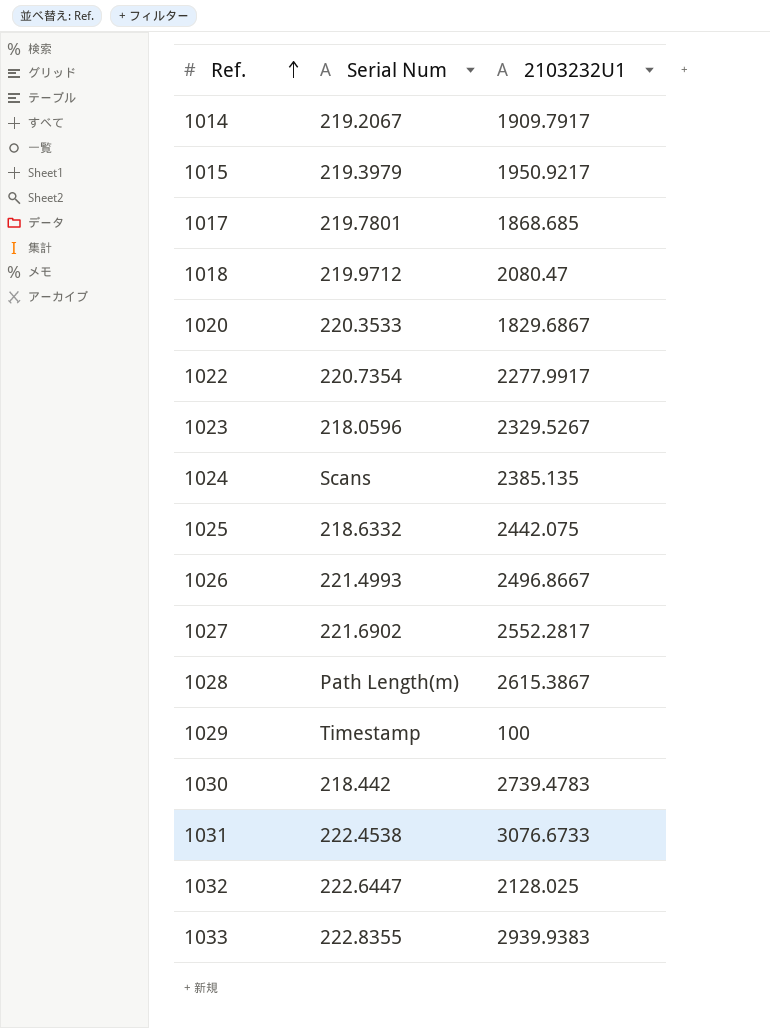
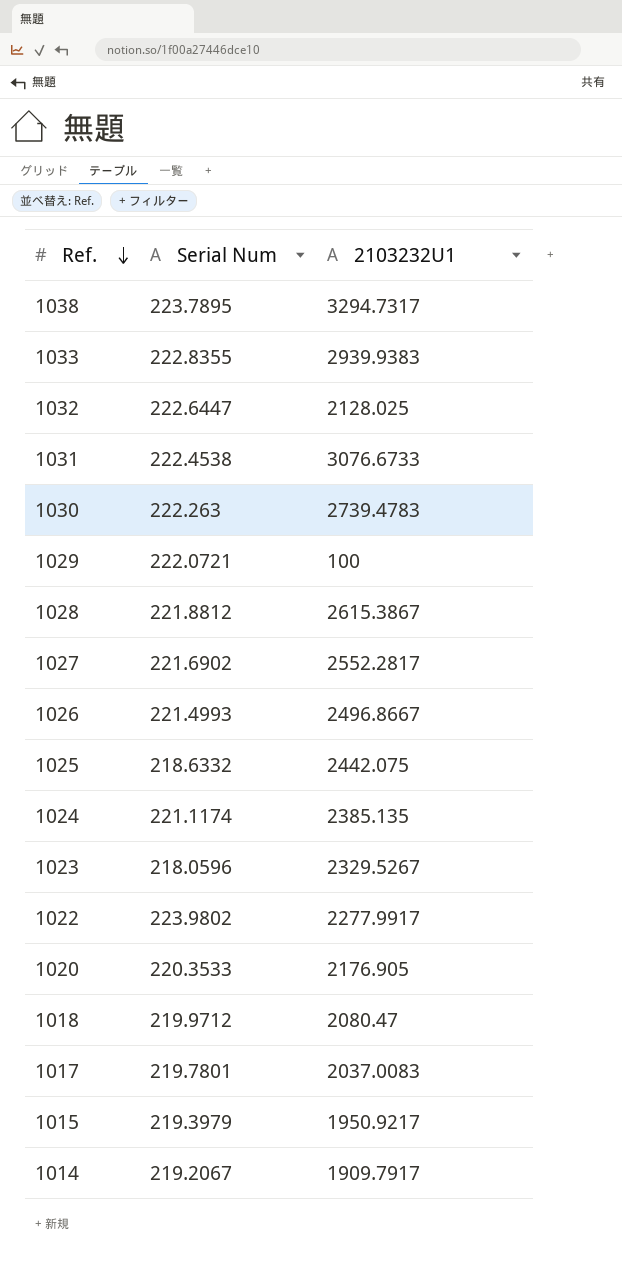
row order: Ref. ascending -> Ref. descending
row 1038: none -> 223.7895 | 3294.7317
1030 | Serial Num: 218.442 -> 222.263
1029 | Serial Num: Timestamp -> 222.0721
1028 | Serial Num: Path Length(m) -> 221.8812
1024 | Serial Num: Scans -> 221.1174
1022 | Serial Num: 220.7354 -> 223.9802
1020 | 2103232U1: 1829.6867 -> 2176.905
1017 | 2103232U1: 1868.685 -> 2037.0083

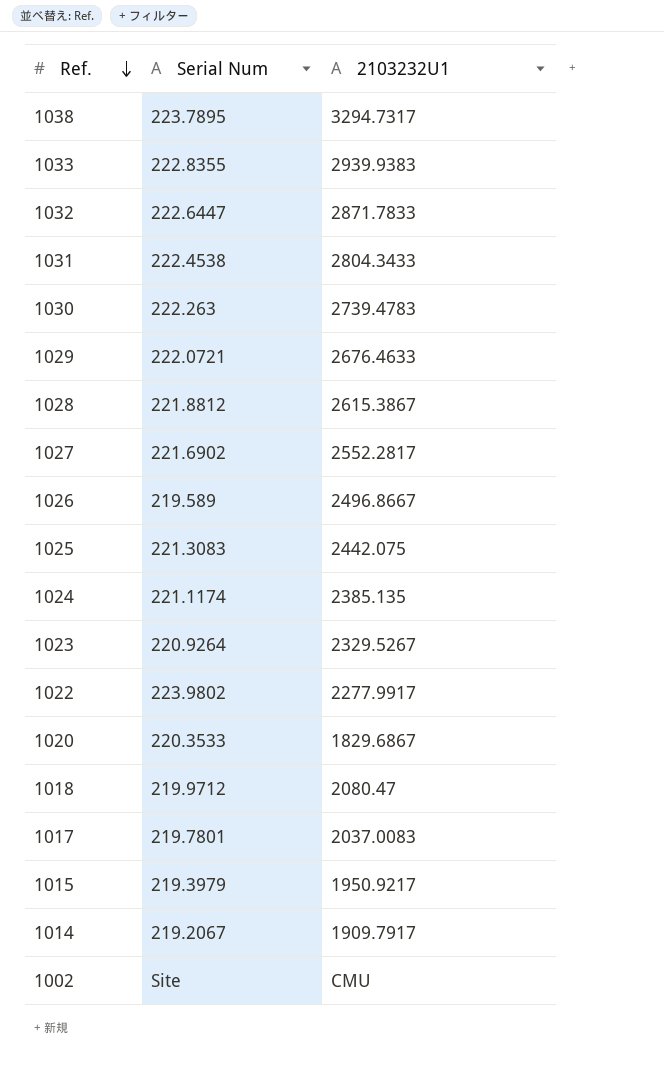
1032 | 2103232U1: 2128.025 -> 2871.7833
1031 | 2103232U1: 3076.6733 -> 2804.3433
1029 | 2103232U1: 100 -> 2676.4633
1026 | Serial Num: 221.4993 -> 219.589
1025 | Serial Num: 218.6332 -> 221.3083
1023 | Serial Num: 218.0596 -> 220.9264
1020 | 2103232U1: 2176.905 -> 1829.6867
row 1002: none -> Site | CMU

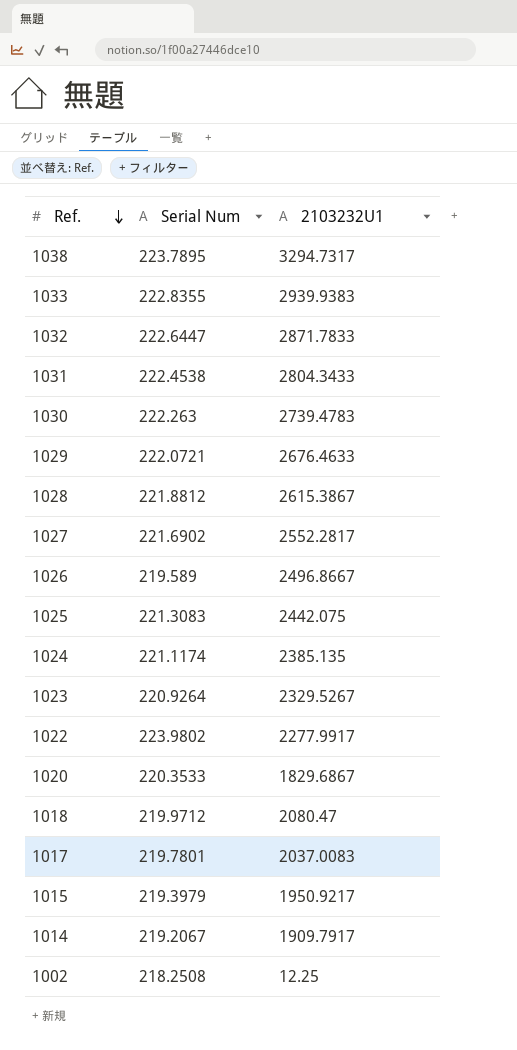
1002 | Serial Num: Site -> 218.2508
1002 | 2103232U1: CMU -> 12.25

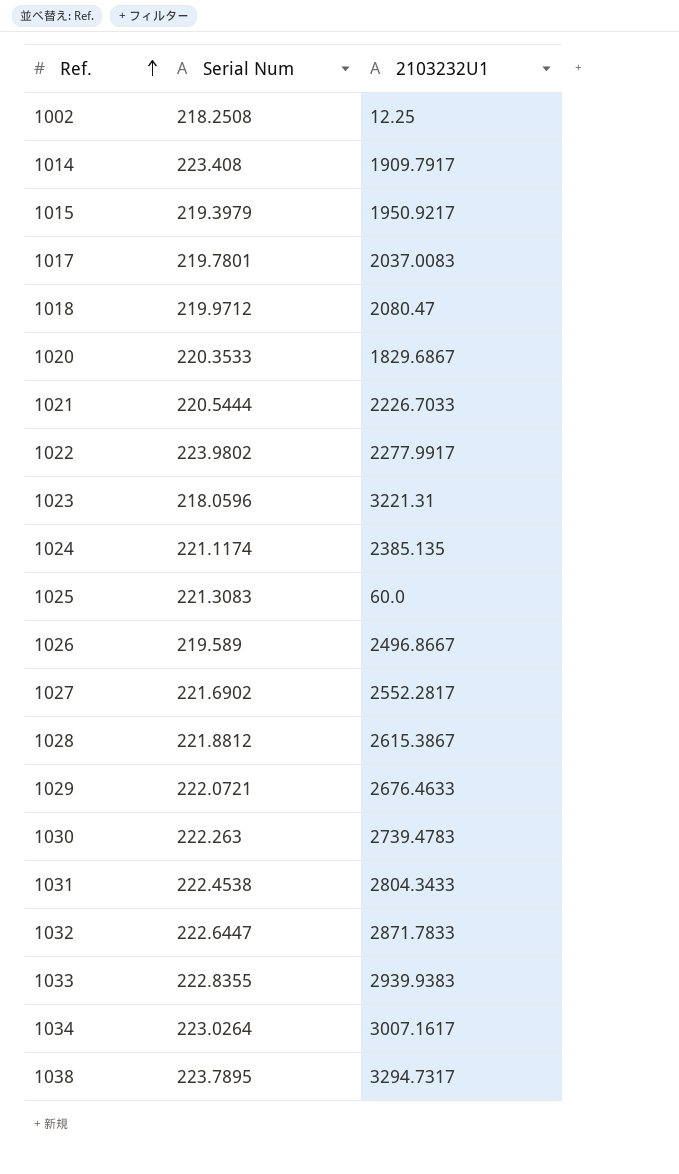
row order: Ref. descending -> Ref. ascending
1014 | Serial Num: 219.2067 -> 223.408
row 1021: none -> 220.5444 | 2226.7033
1023 | Serial Num: 220.9264 -> 218.0596
1023 | 2103232U1: 2329.5267 -> 3221.31
1025 | 2103232U1: 2442.075 -> 60.0
row 1034: none -> 223.0264 | 3007.1617

